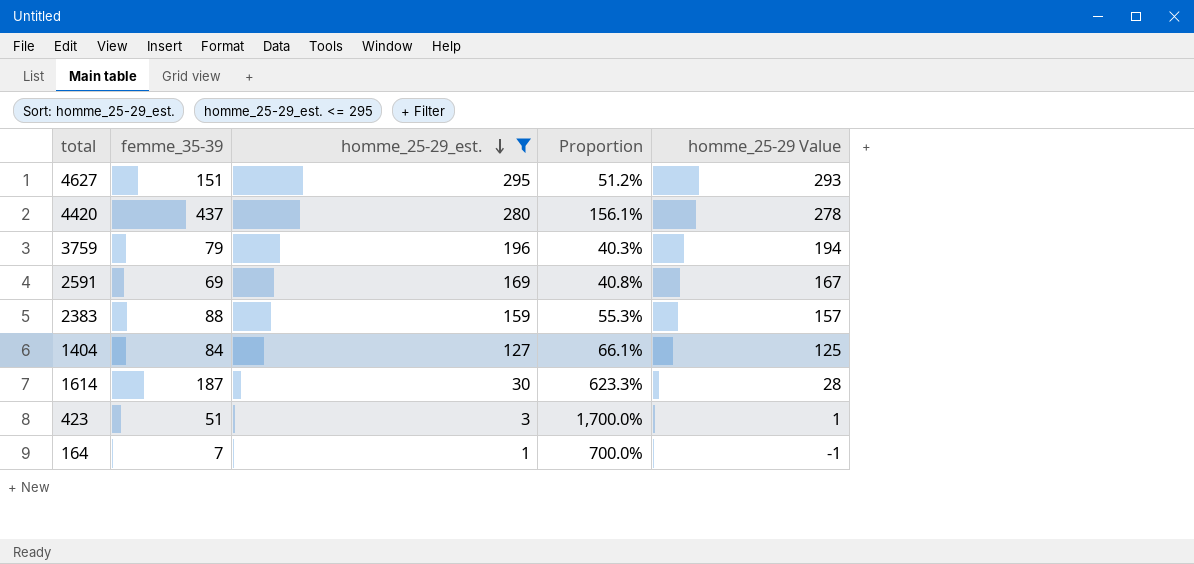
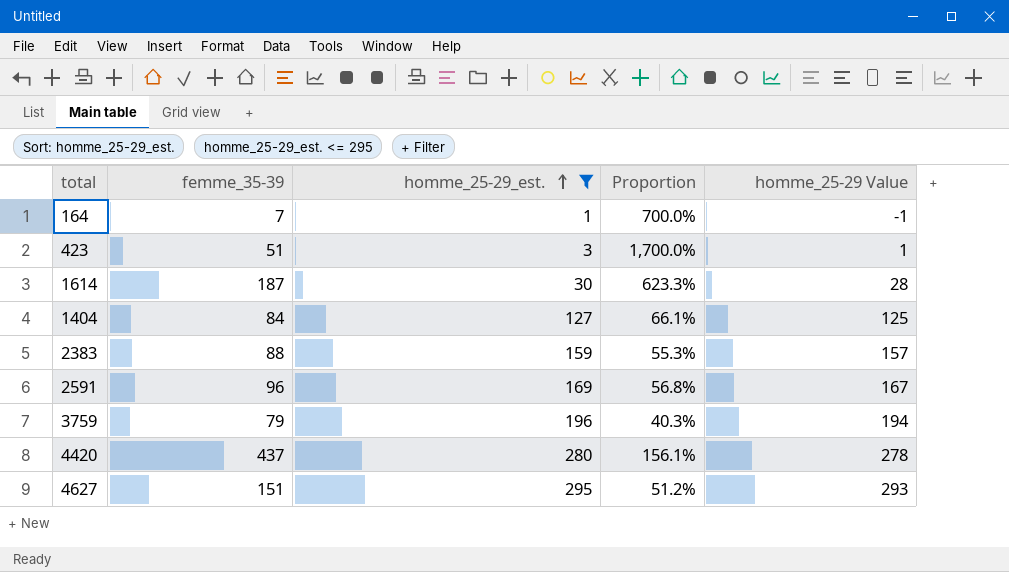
row order: homme_25-29_est. descending -> homme_25-29_est. ascending
2591 | femme_35-39: 69 -> 96
2591 | Proportion: 40.8% -> 56.8%

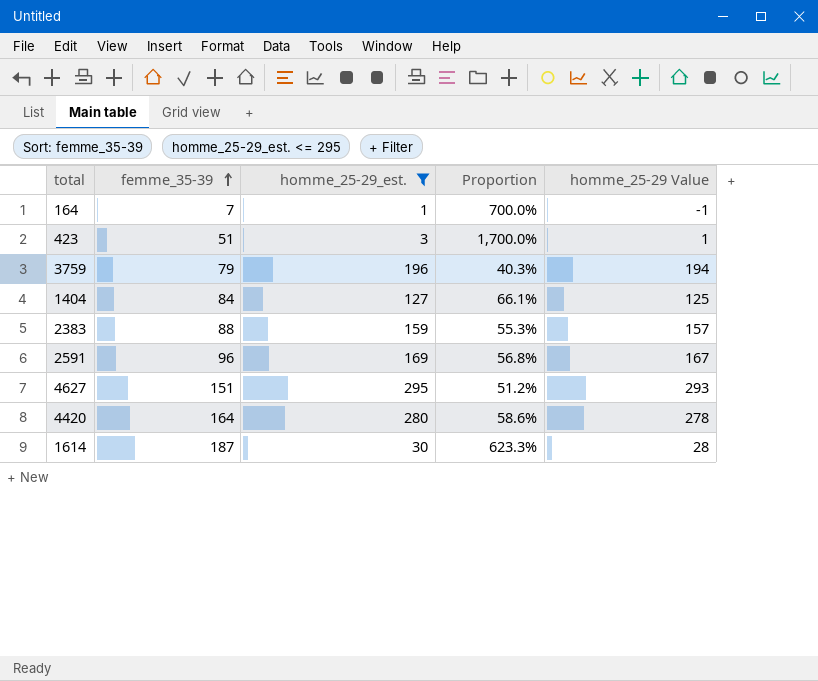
row order: homme_25-29_est. ascending -> femme_35-39 ascending
4420 | femme_35-39: 437 -> 164
4420 | Proportion: 156.1% -> 58.6%

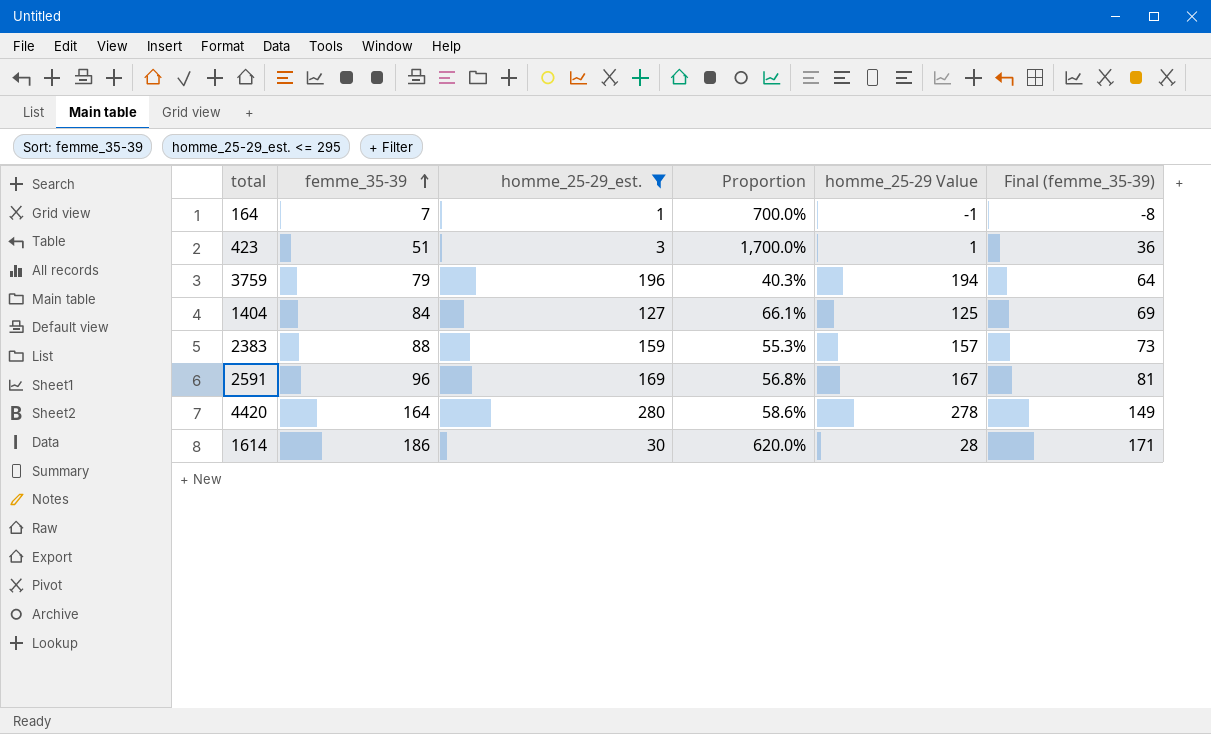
column Final (femme_35-39) | formula: none -> [femme_35-39] - 15
row 4627: 151 | 295 | 51.2% | 293 -> none
1614 | femme_35-39: 187 -> 186
1614 | Proportion: 623.3% -> 620.0%

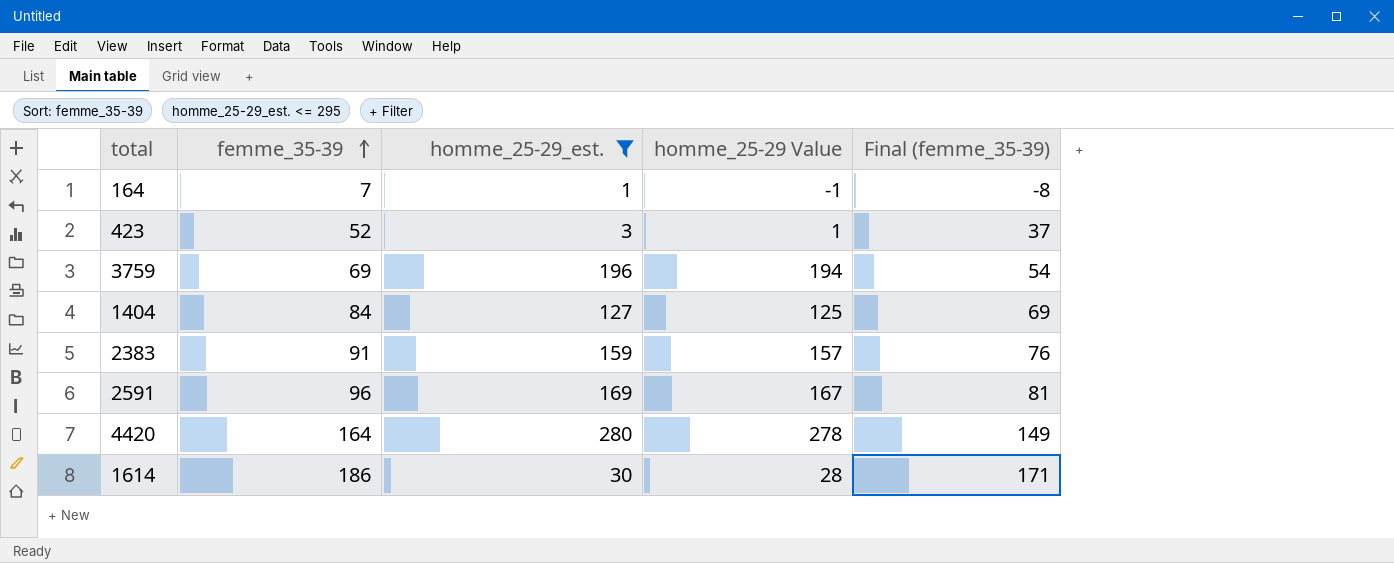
column Proportion | formula: [femme_35-39] / [homme_25-29_est.] -> none
423 | femme_35-39: 51 -> 52
423 | Final (femme_35-39): 36 -> 37
3759 | femme_35-39: 79 -> 69
3759 | Final (femme_35-39): 64 -> 54
2383 | femme_35-39: 88 -> 91
2383 | Final (femme_35-39): 73 -> 76

